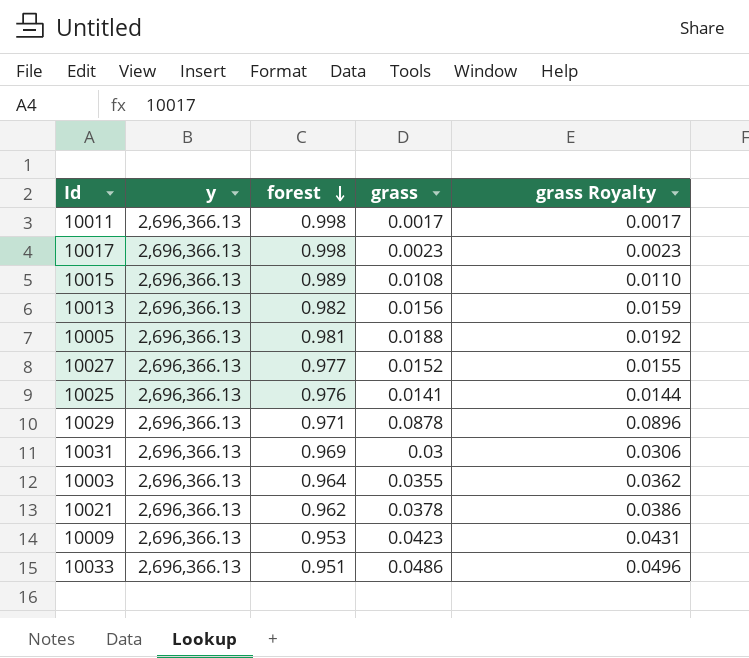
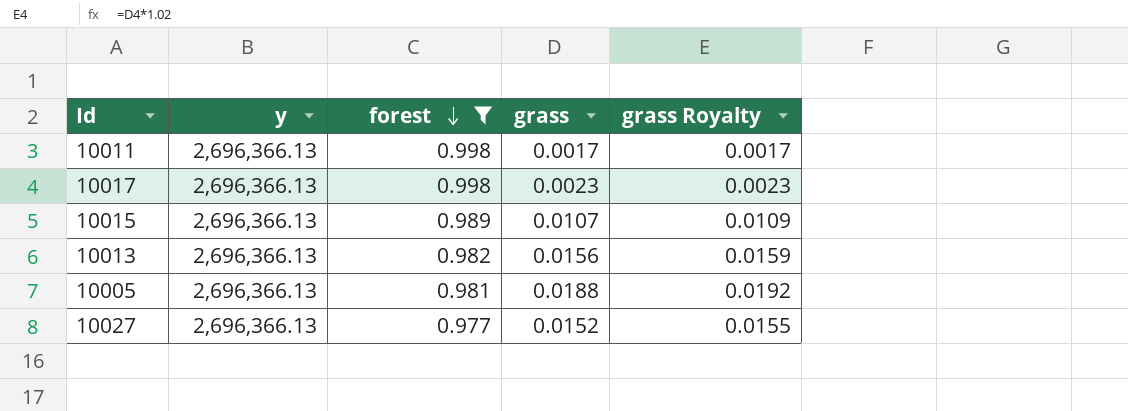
filter: none -> forest >= 0.977
10015 | grass: 0.0108 -> 0.0107
10015 | grass Royalty: 0.0110 -> 0.0109

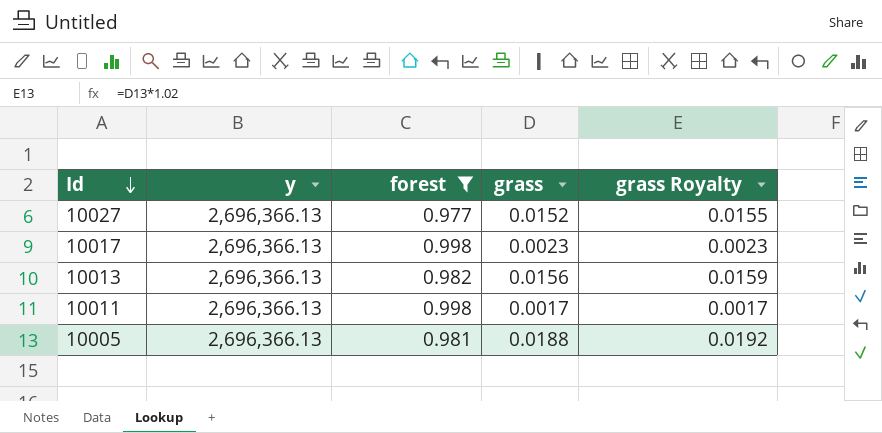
row order: forest descending -> Id descending
row 10015: 2,696,366.13 | 0.989 | 0.0107 | 0.0109 -> none

